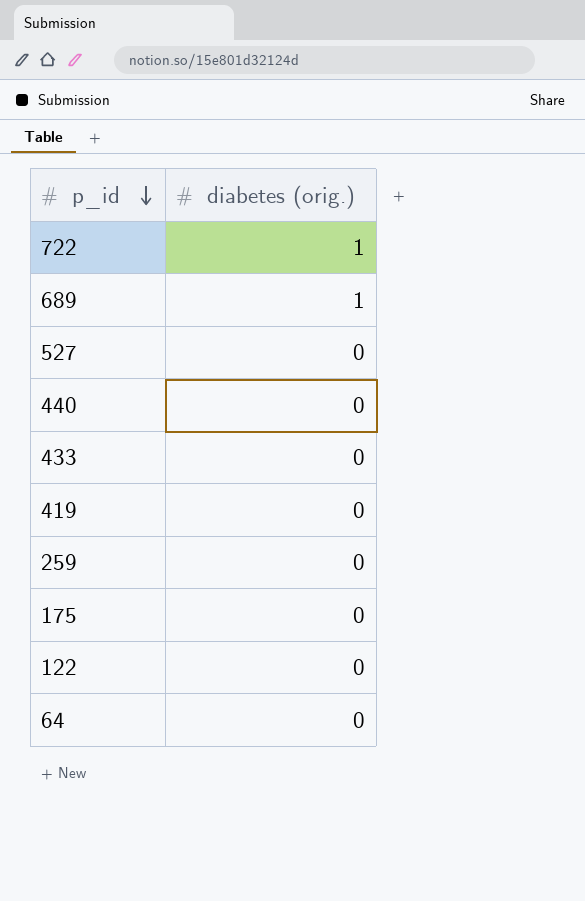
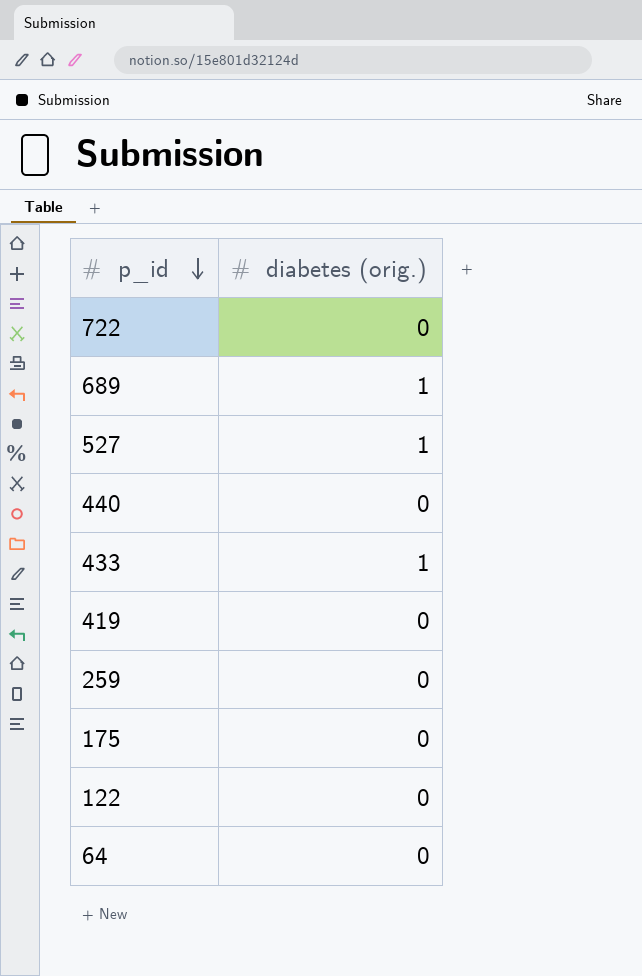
722 | diabetes (orig.): 1 -> 0
527 | diabetes (orig.): 0 -> 1
433 | diabetes (orig.): 0 -> 1

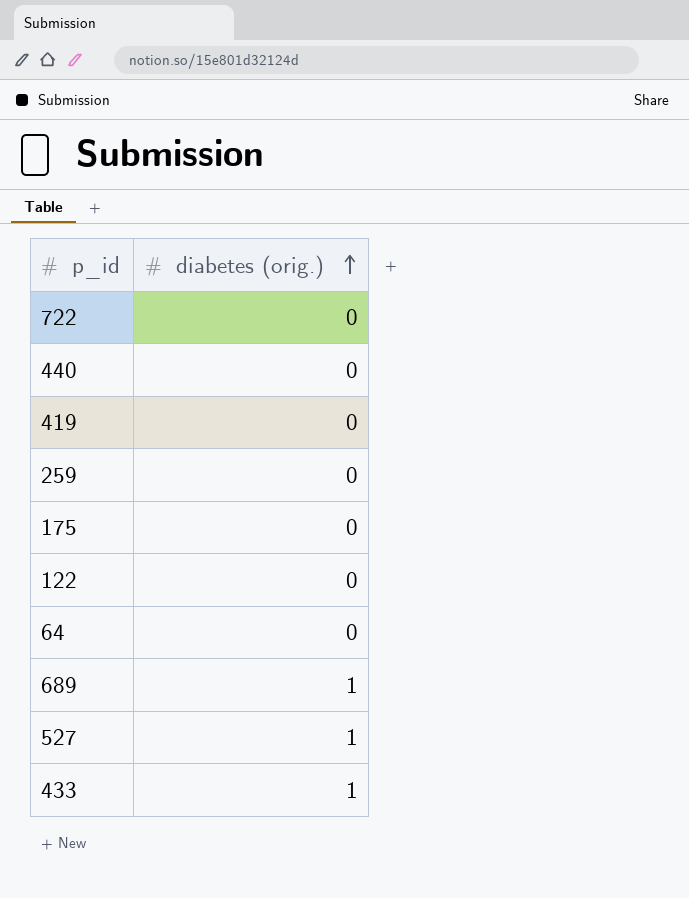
row order: p_id descending -> diabetes (orig.) ascending

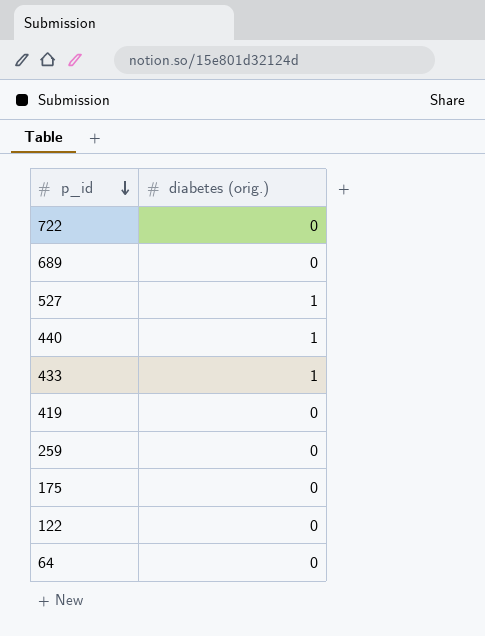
row order: diabetes (orig.) ascending -> p_id descending
689 | diabetes (orig.): 1 -> 0
440 | diabetes (orig.): 0 -> 1

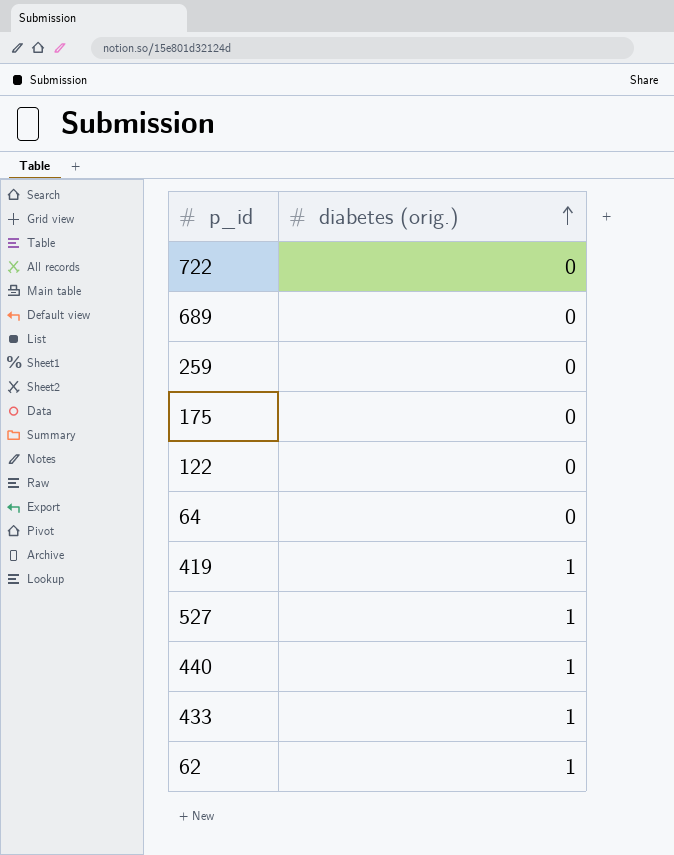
row order: p_id descending -> diabetes (orig.) ascending
419 | diabetes (orig.): 0 -> 1
row 62: none -> 1

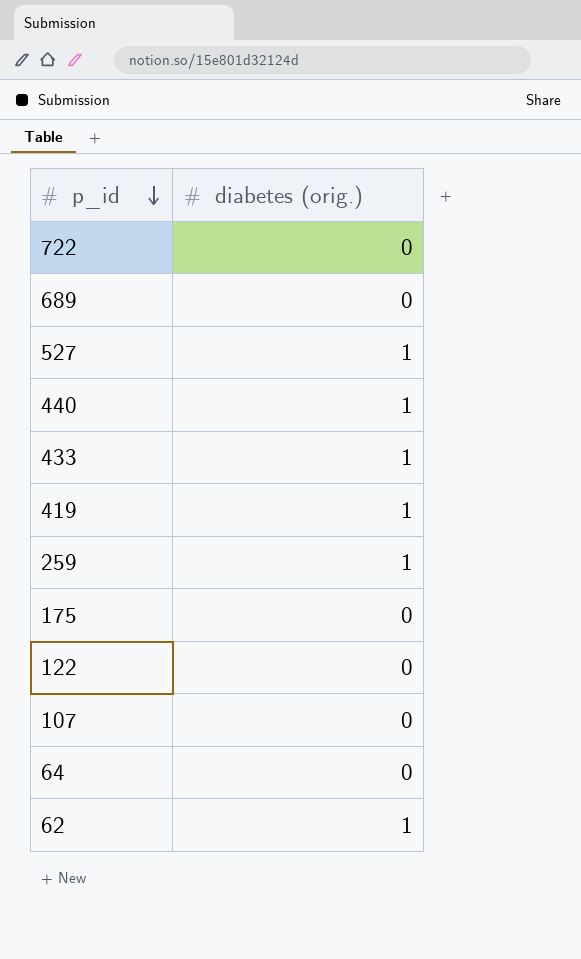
row order: diabetes (orig.) ascending -> p_id descending
259 | diabetes (orig.): 0 -> 1
row 107: none -> 0

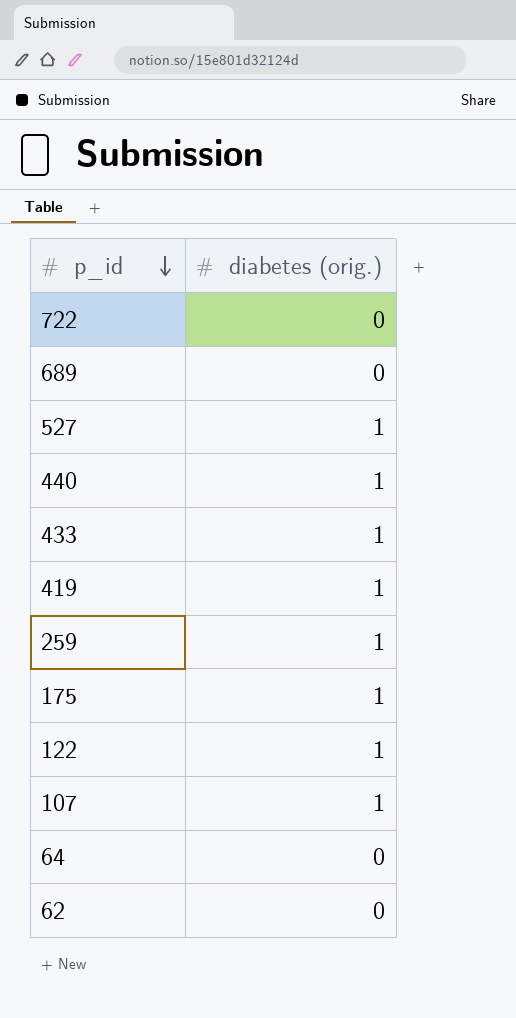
175 | diabetes (orig.): 0 -> 1
122 | diabetes (orig.): 0 -> 1
107 | diabetes (orig.): 0 -> 1
62 | diabetes (orig.): 1 -> 0

